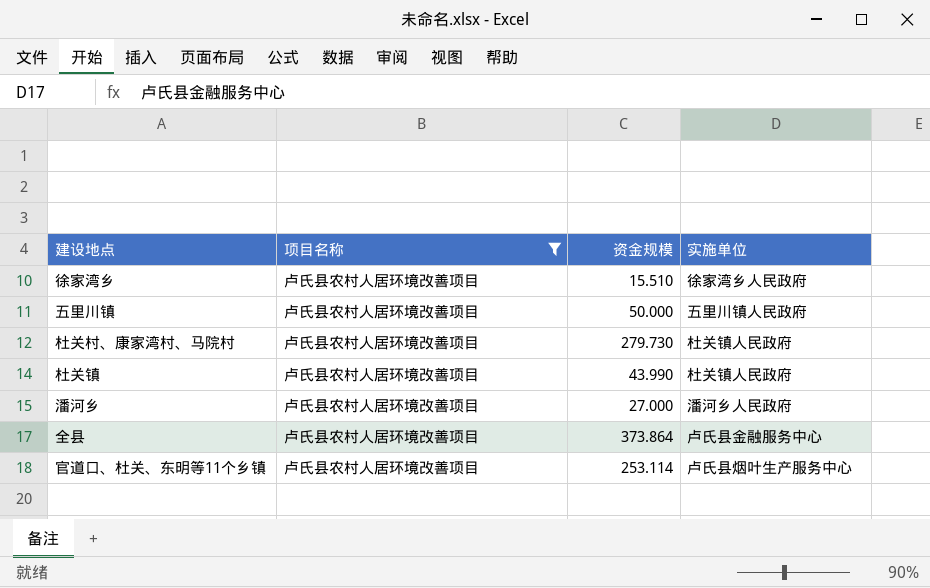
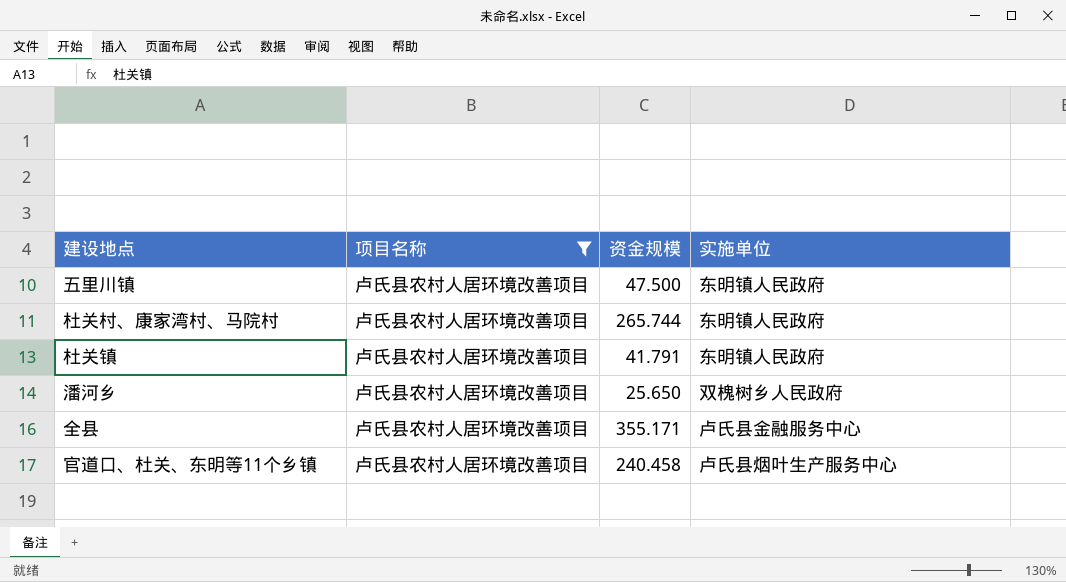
row 徐家湾乡: 卢氏县农村人居环境改善项目 | 15.510 | 徐家湾乡人民政府 -> none
五里川镇 | 资金规模: 50.000 -> 47.500
五里川镇 | 实施单位: 五里川镇人民政府 -> 东明镇人民政府
杜关村、康家湾村、马院村 | 资金规模: 279.730 -> 265.744
杜关村、康家湾村、马院村 | 实施单位: 杜关镇人民政府 -> 东明镇人民政府
杜关镇 | 资金规模: 43.990 -> 41.791
杜关镇 | 实施单位: 杜关镇人民政府 -> 东明镇人民政府
潘河乡 | 资金规模: 27.000 -> 25.650
潘河乡 | 实施单位: 潘河乡人民政府 -> 双槐树乡人民政府
全县 | 资金规模: 373.864 -> 355.171
官道口、杜关、东明等11个乡镇 | 资金规模: 253.114 -> 240.458

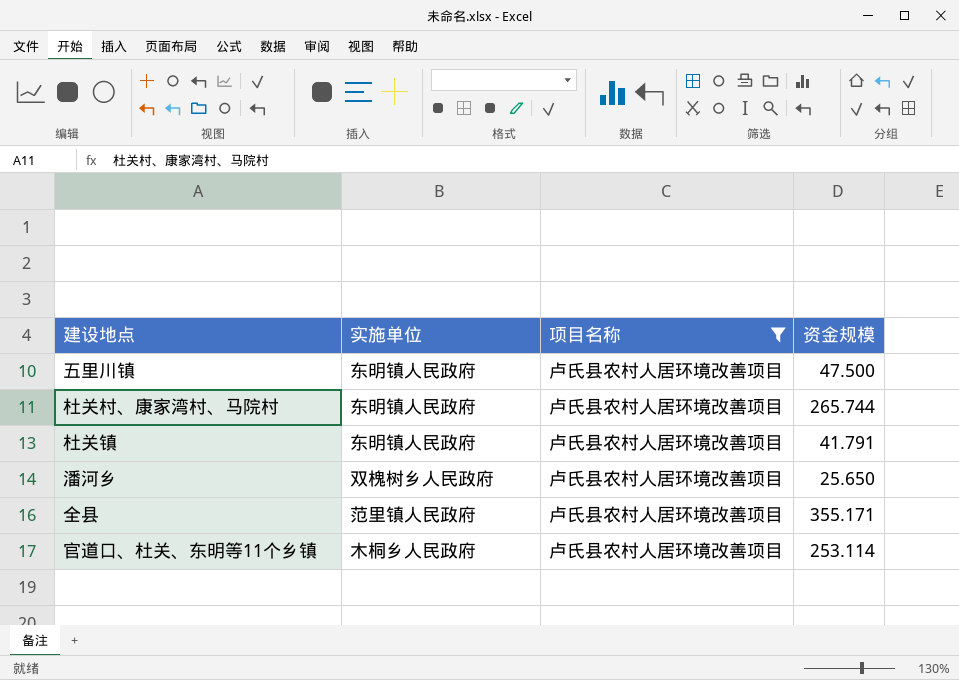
column 实施单位 | position: 4 -> 2
全县 | 实施单位: 卢氏县金融服务中心 -> 范里镇人民政府
官道口、杜关、东明等11个乡镇 | 实施单位: 卢氏县烟叶生产服务中心 -> 木桐乡人民政府
官道口、杜关、东明等11个乡镇 | 资金规模: 240.458 -> 253.114

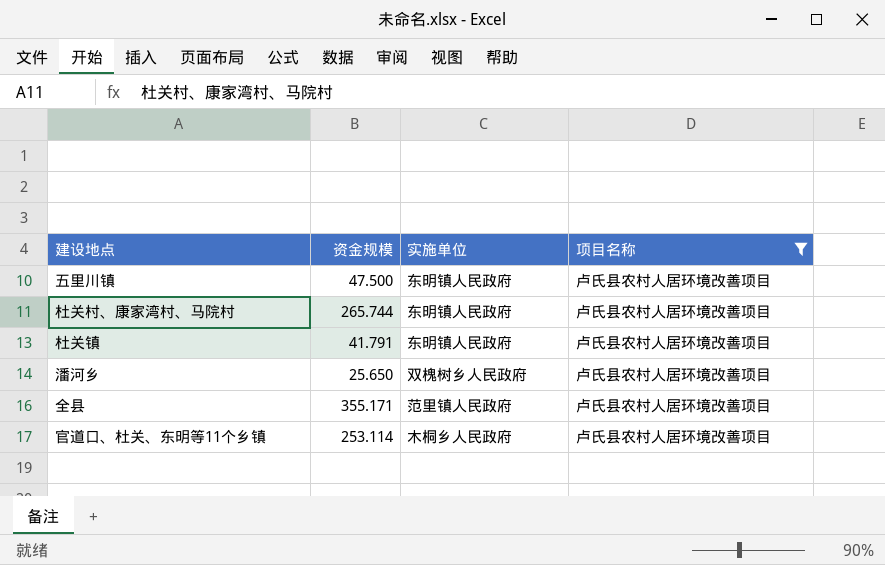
column 资金规模 | position: 4 -> 2

